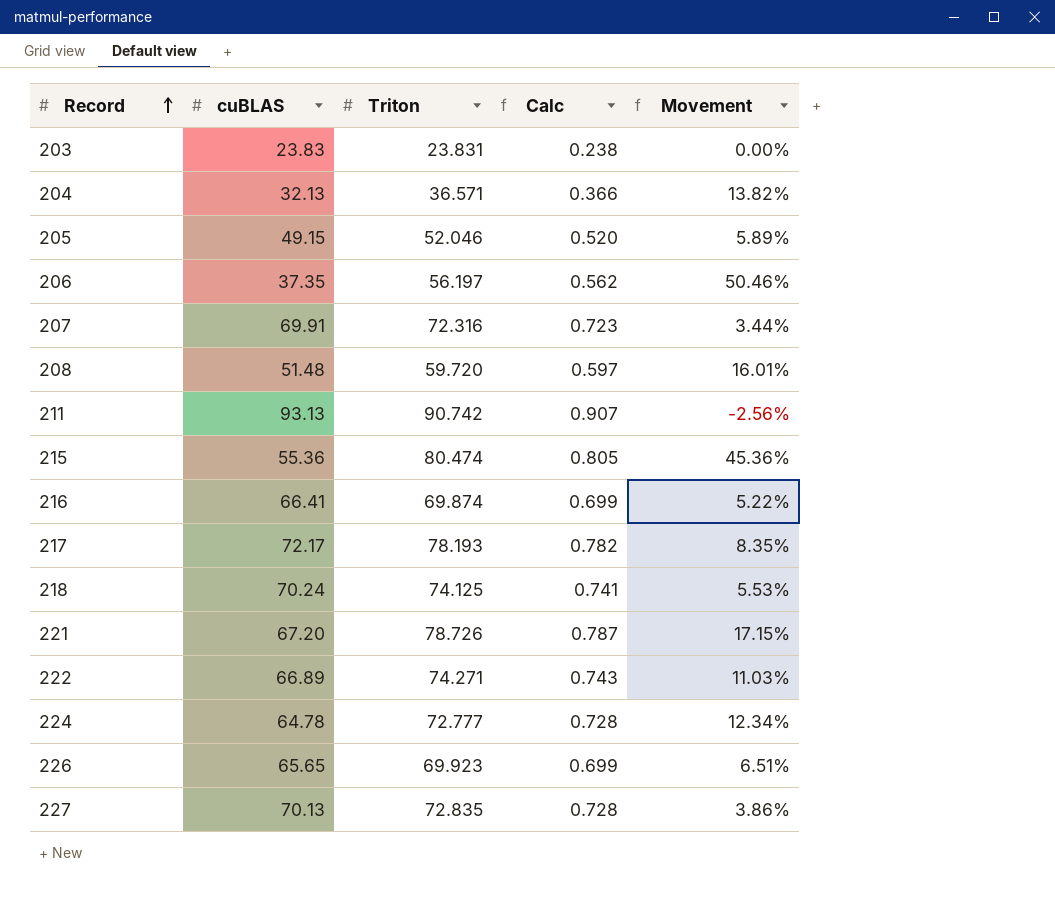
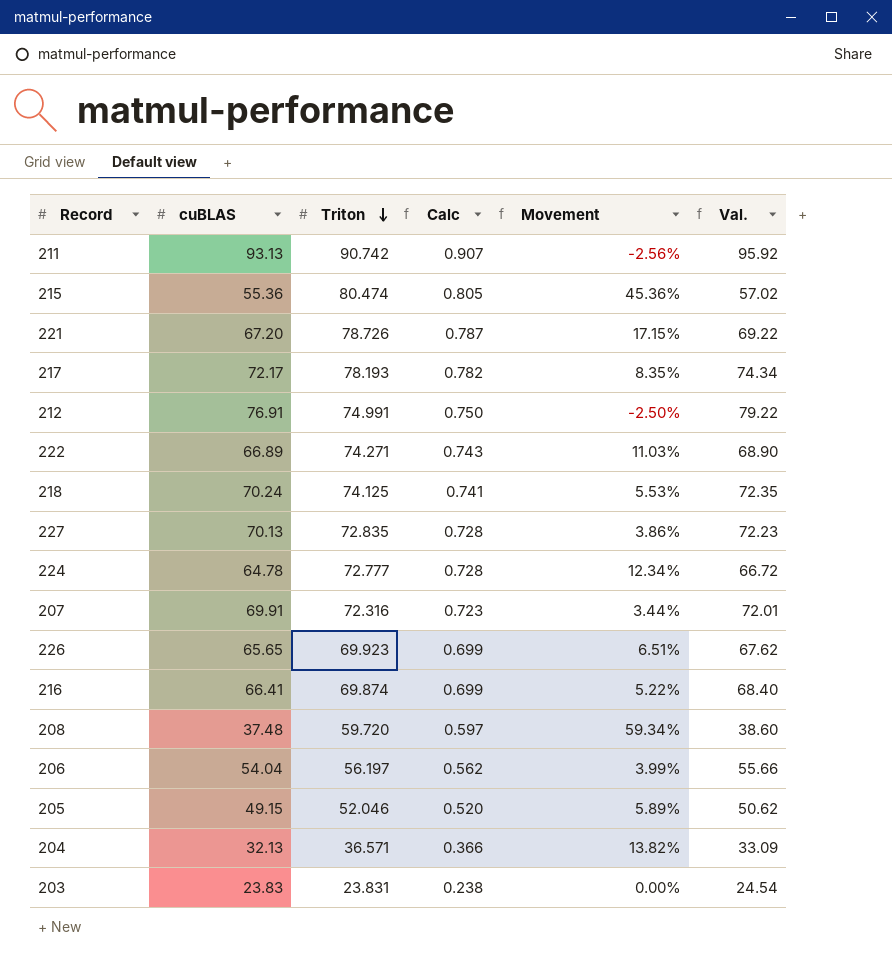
row order: Record ascending -> Triton descending
column Val. | formula: none -> [cuBLAS] * 1.03
row 212: none -> 76.91 | 74.991 | 0.750 | -2.50% | 79.22
208 | cuBLAS: 51.48 -> 37.48
208 | Movement: 16.01% -> 59.34%
206 | cuBLAS: 37.35 -> 54.04
206 | Movement: 50.46% -> 3.99%

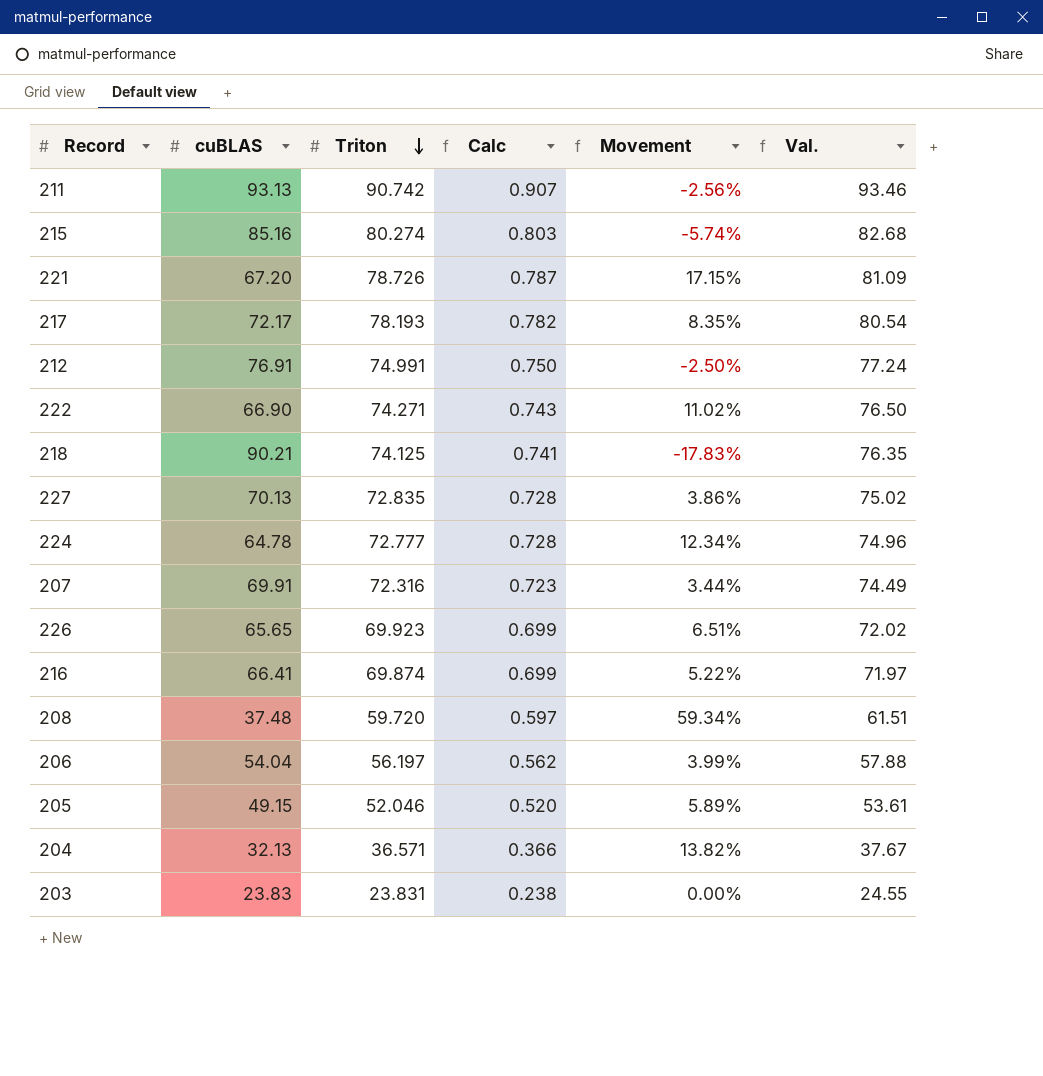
column Val. | formula: [cuBLAS] * 1.03 -> [Triton] * 1.03
215 | cuBLAS: 55.36 -> 85.16
215 | Triton: 80.474 -> 80.274
215 | Calc: 0.805 -> 0.803
215 | Movement: 45.36% -> -5.74%
222 | cuBLAS: 66.89 -> 66.90
222 | Movement: 11.03% -> 11.02%
218 | cuBLAS: 70.24 -> 90.21
218 | Movement: 5.53% -> -17.83%

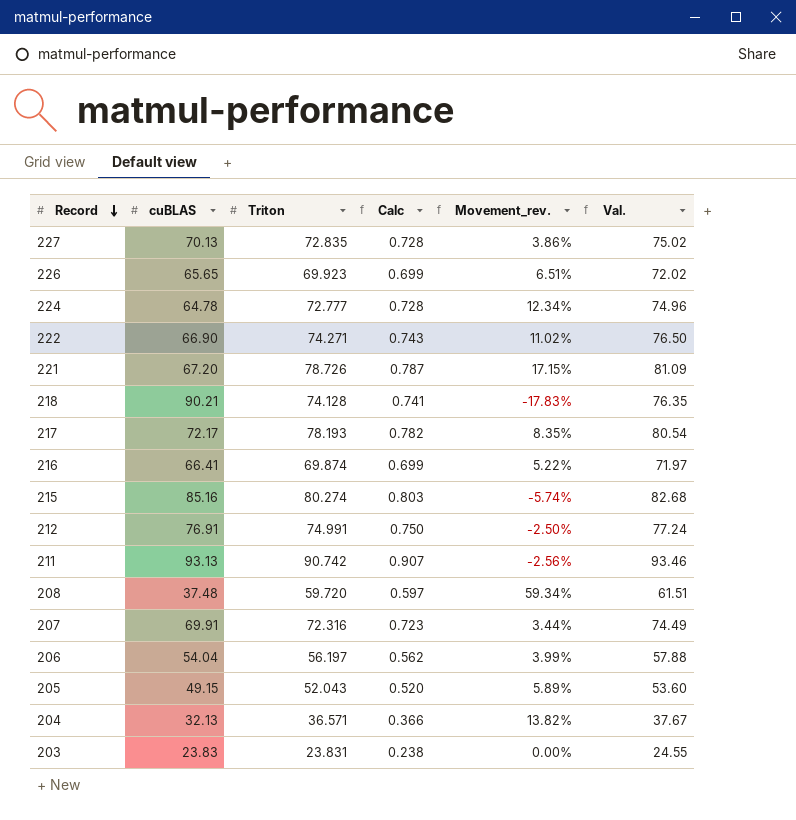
row order: Triton descending -> Record descending
column name: Movement -> Movement_rev.
218 | Triton: 74.125 -> 74.128
205 | Triton: 52.046 -> 52.043
205 | Val.: 53.61 -> 53.60

